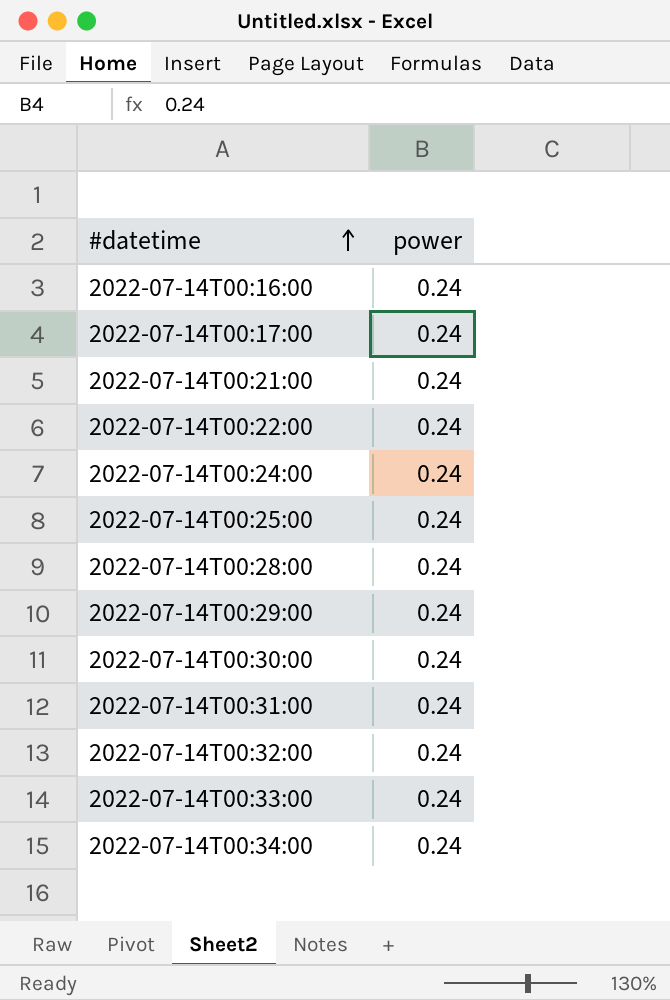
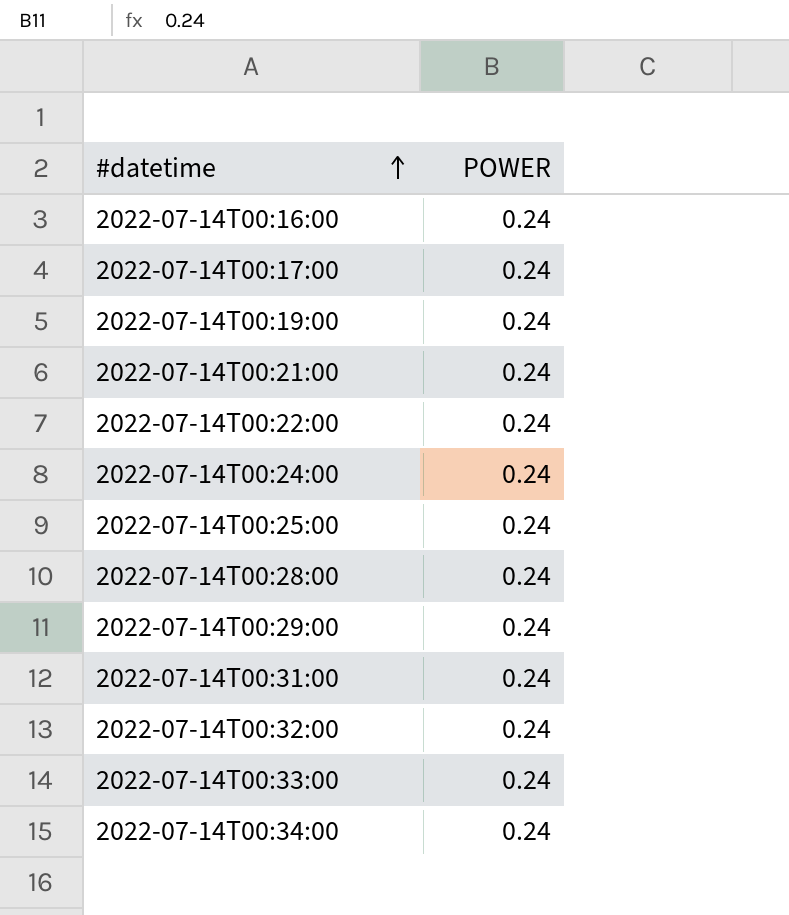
column name: power -> POWER
row 2022-07-14T00:30:00: 0.24 -> none
row 2022-07-14T00:19:00: none -> 0.24

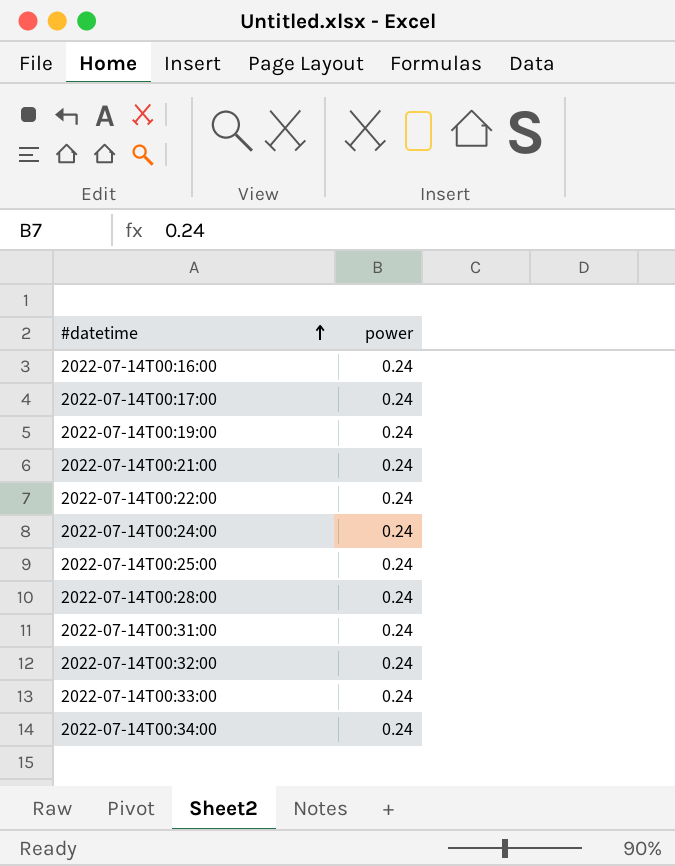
column name: POWER -> power
row 2022-07-14T00:29:00: 0.24 -> none

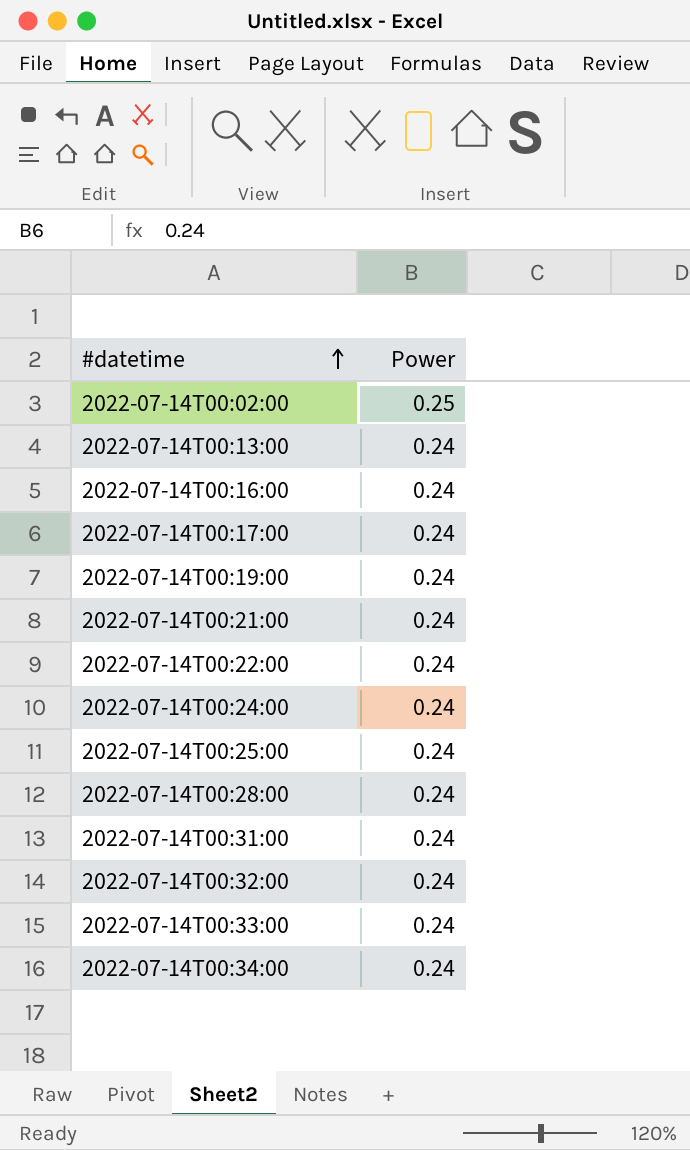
column name: power -> Power
row 2022-07-14T00:02:00: none -> 0.25
row 2022-07-14T00:13:00: none -> 0.24

